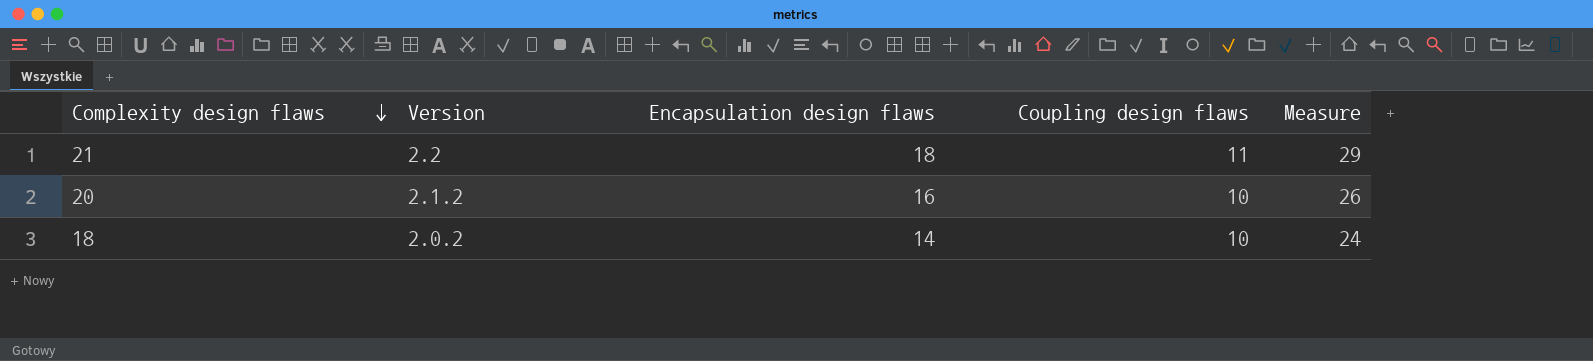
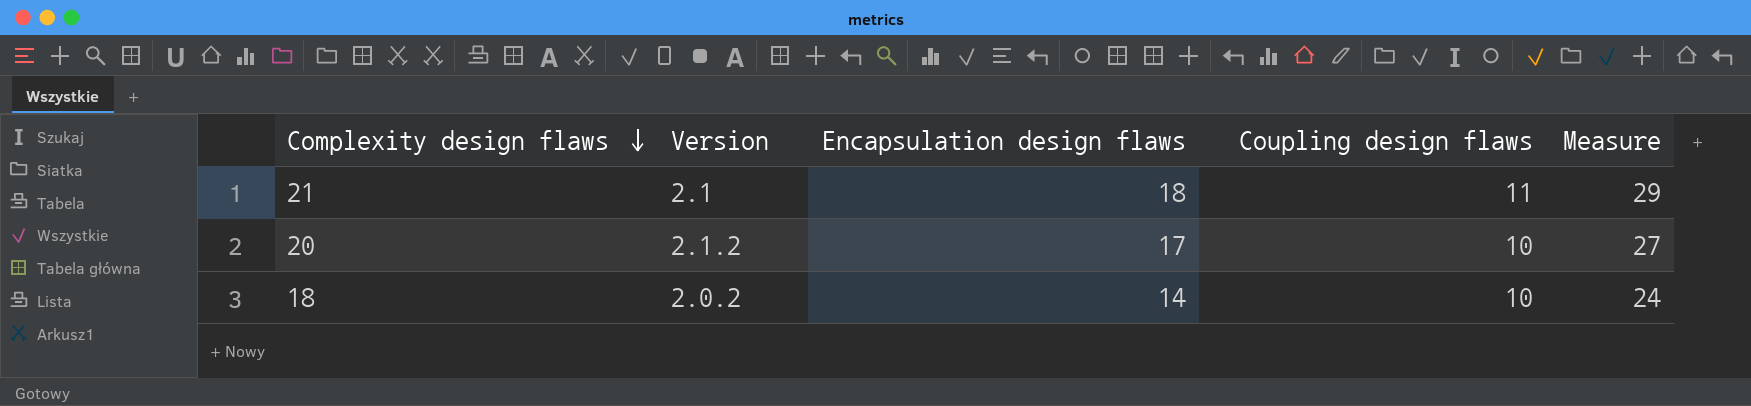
21 | Version: 2.2 -> 2.1
20 | Encapsulation design flaws: 16 -> 17
20 | Measure: 26 -> 27

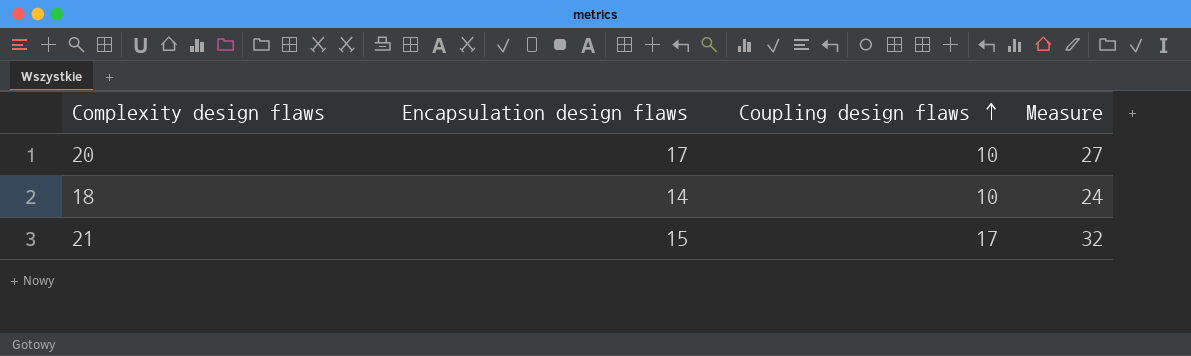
row order: Complexity design flaws descending -> Coupling design flaws ascending
column Version | position: 2 -> none
21 | Encapsulation design flaws: 18 -> 15
21 | Coupling design flaws: 11 -> 17
21 | Measure: 29 -> 32

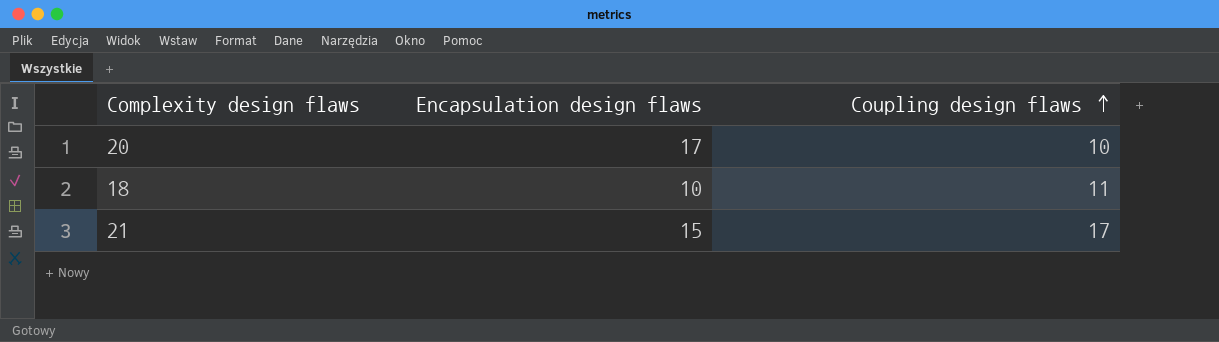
column Measure | formula: [Encapsulation design flaws] + [Coupling design flaws] -> none
18 | Encapsulation design flaws: 14 -> 10
18 | Coupling design flaws: 10 -> 11

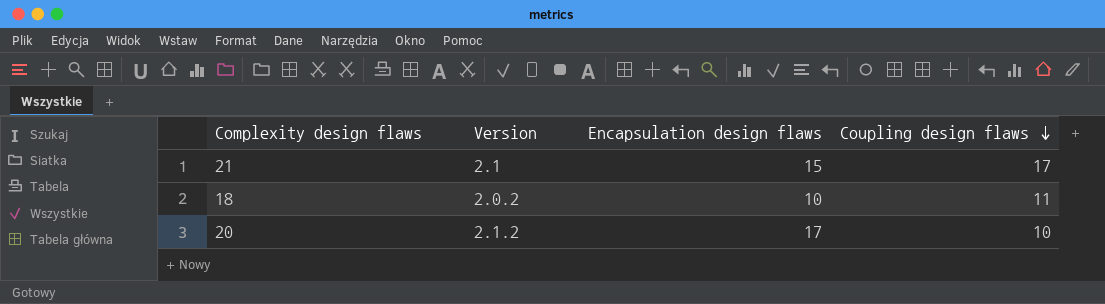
row order: Coupling design flaws ascending -> Coupling design flaws descending
column Version | position: none -> 2

